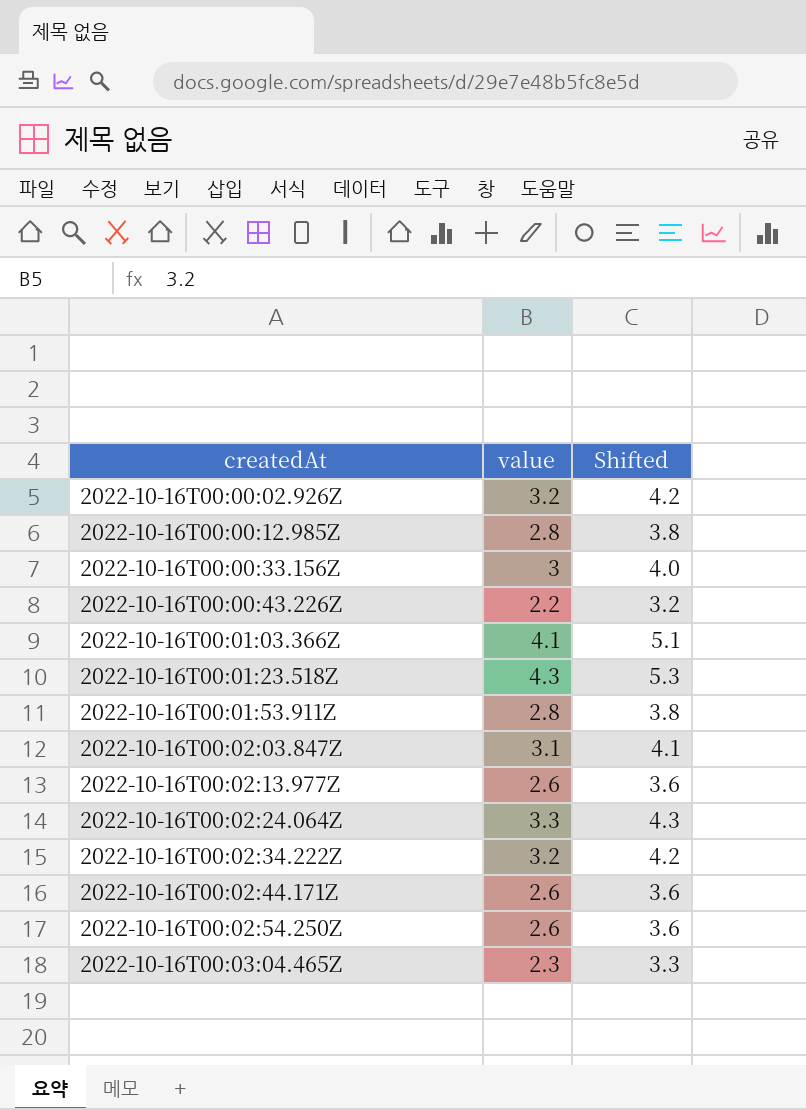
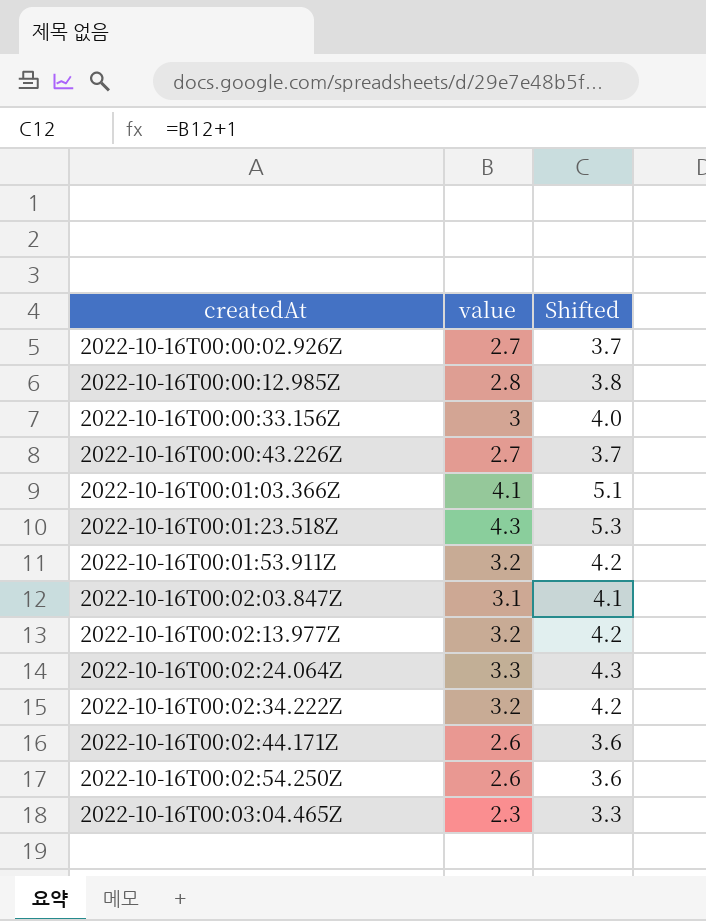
2022-10-16T00:00:02.926Z | value: 3.2 -> 2.7
2022-10-16T00:00:02.926Z | Shifted: 4.2 -> 3.7
2022-10-16T00:00:43.226Z | value: 2.2 -> 2.7
2022-10-16T00:00:43.226Z | Shifted: 3.2 -> 3.7
2022-10-16T00:01:53.911Z | value: 2.8 -> 3.2
2022-10-16T00:01:53.911Z | Shifted: 3.8 -> 4.2
2022-10-16T00:02:13.977Z | value: 2.6 -> 3.2
2022-10-16T00:02:13.977Z | Shifted: 3.6 -> 4.2

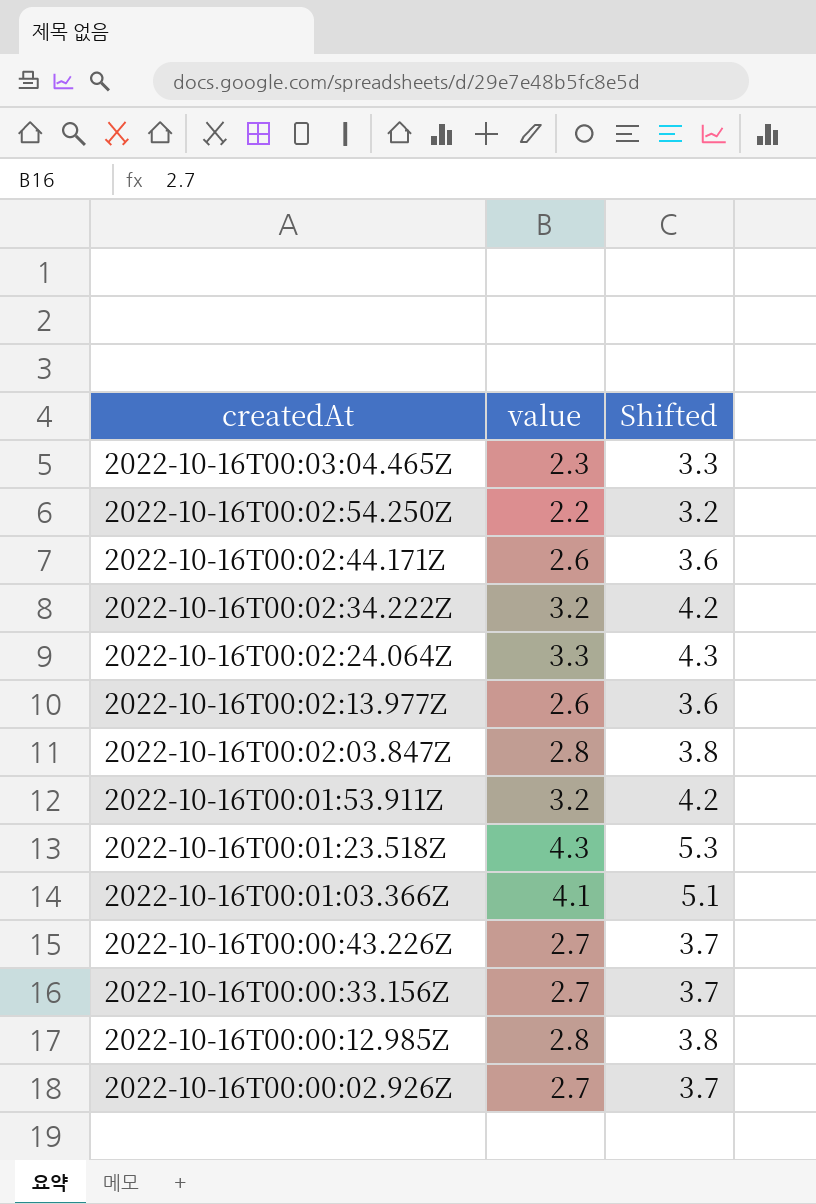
row order: createdAt ascending -> createdAt descending
2022-10-16T00:02:54.250Z | value: 2.6 -> 2.2
2022-10-16T00:02:54.250Z | Shifted: 3.6 -> 3.2
2022-10-16T00:02:13.977Z | value: 3.2 -> 2.6
2022-10-16T00:02:13.977Z | Shifted: 4.2 -> 3.6
2022-10-16T00:02:03.847Z | value: 3.1 -> 2.8
2022-10-16T00:02:03.847Z | Shifted: 4.1 -> 3.8
2022-10-16T00:00:33.156Z | value: 3 -> 2.7
2022-10-16T00:00:33.156Z | Shifted: 4.0 -> 3.7

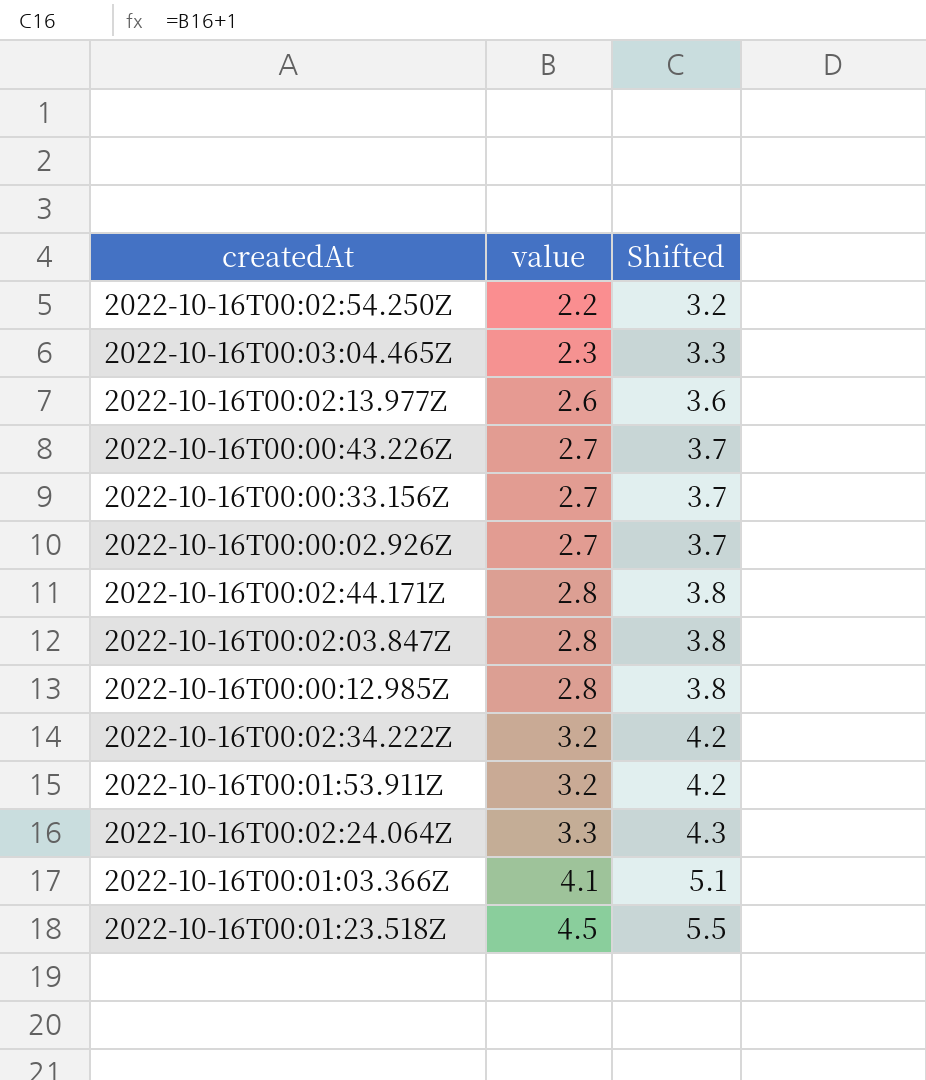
row order: createdAt descending -> value ascending
2022-10-16T00:02:44.171Z | value: 2.6 -> 2.8
2022-10-16T00:02:44.171Z | Shifted: 3.6 -> 3.8
2022-10-16T00:01:23.518Z | value: 4.3 -> 4.5
2022-10-16T00:01:23.518Z | Shifted: 5.3 -> 5.5

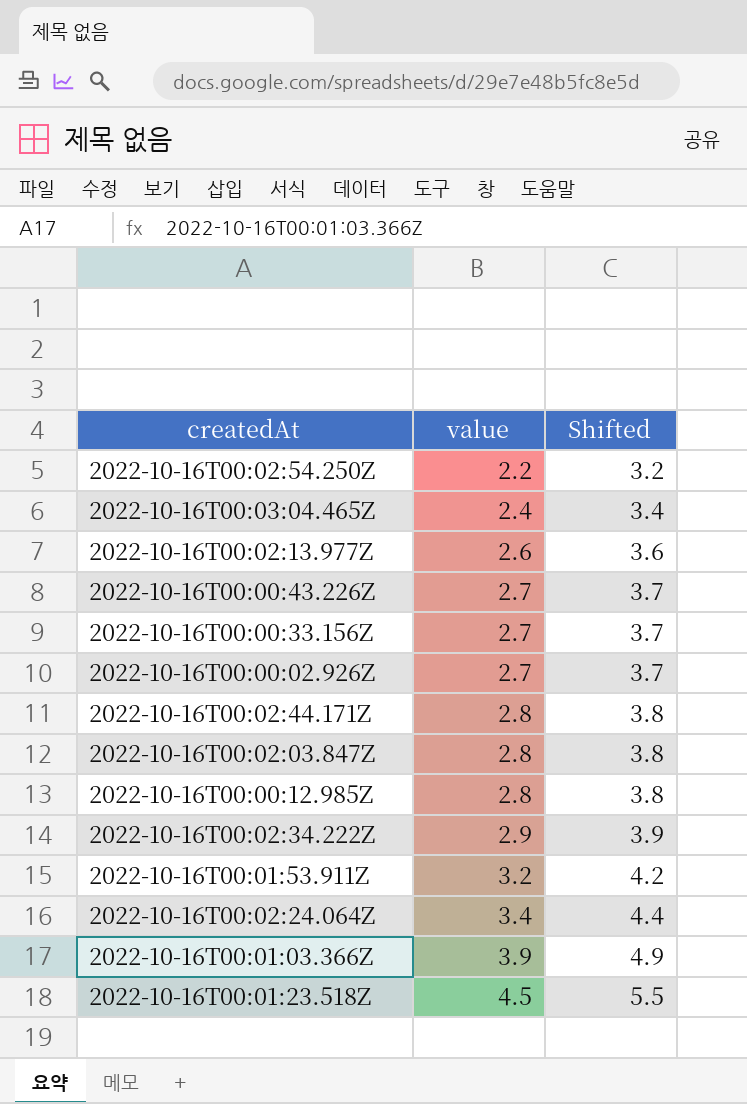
2022-10-16T00:03:04.465Z | value: 2.3 -> 2.4
2022-10-16T00:03:04.465Z | Shifted: 3.3 -> 3.4
2022-10-16T00:02:34.222Z | value: 3.2 -> 2.9
2022-10-16T00:02:34.222Z | Shifted: 4.2 -> 3.9
2022-10-16T00:02:24.064Z | value: 3.3 -> 3.4
2022-10-16T00:02:24.064Z | Shifted: 4.3 -> 4.4
2022-10-16T00:01:03.366Z | value: 4.1 -> 3.9
2022-10-16T00:01:03.366Z | Shifted: 5.1 -> 4.9

